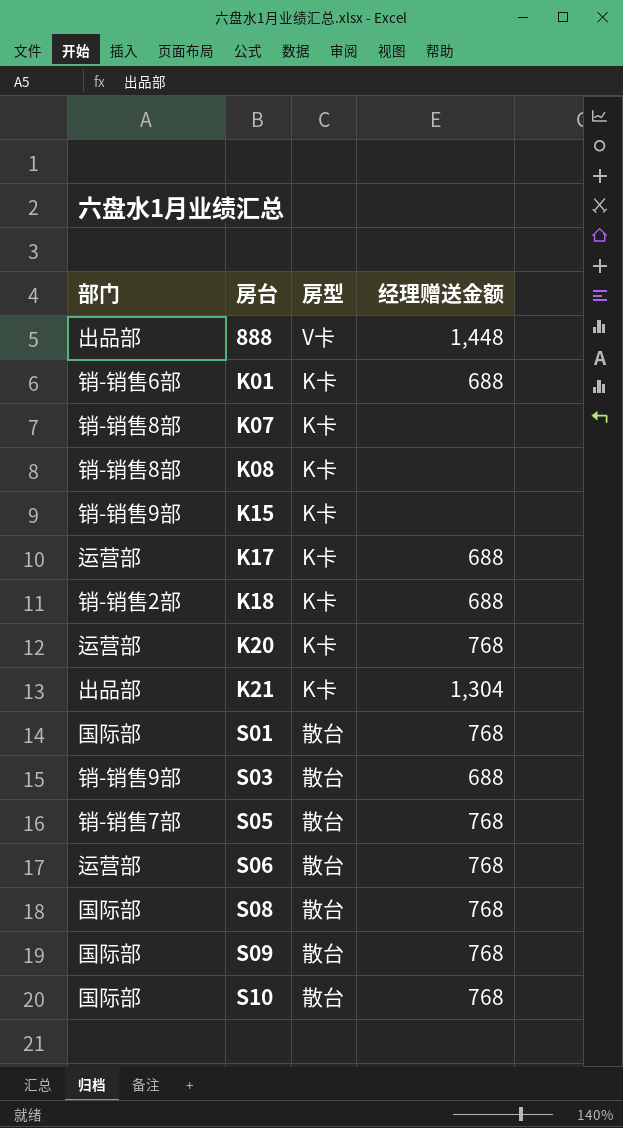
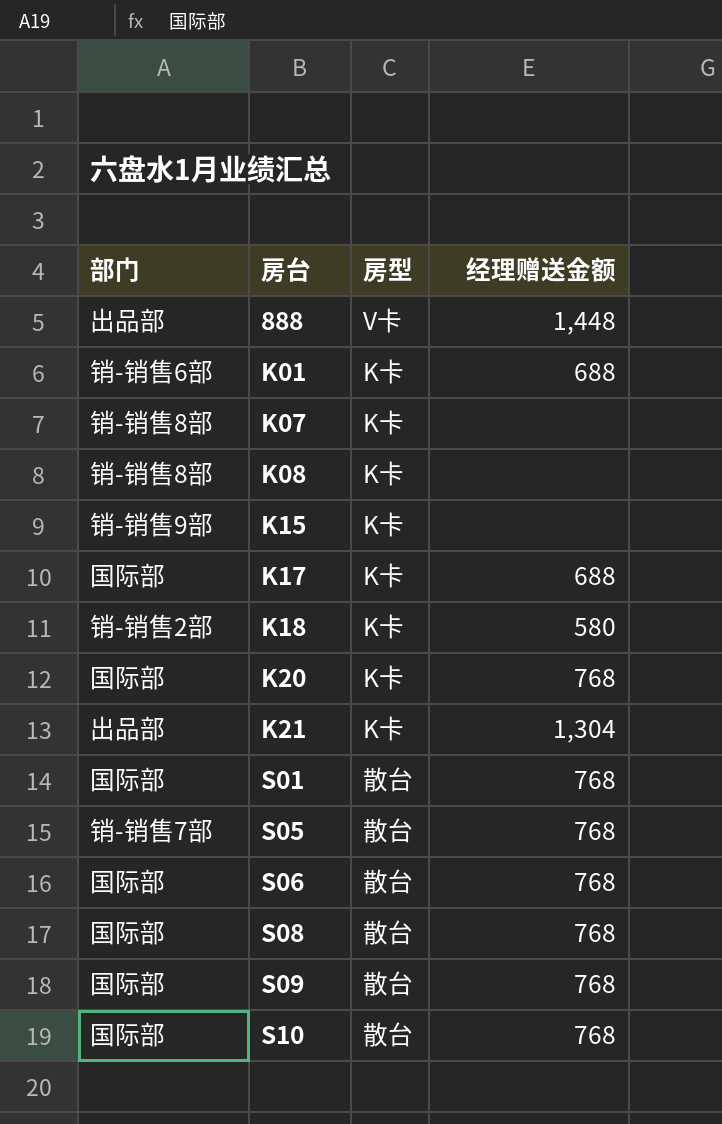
row S03: 销-销售9部 | 散台 | 688 -> none
K17 | 部门: 运营部 -> 国际部
K18 | 经理赠送金额: 688 -> 580
K20 | 部门: 运营部 -> 国际部
S06 | 部门: 运营部 -> 国际部

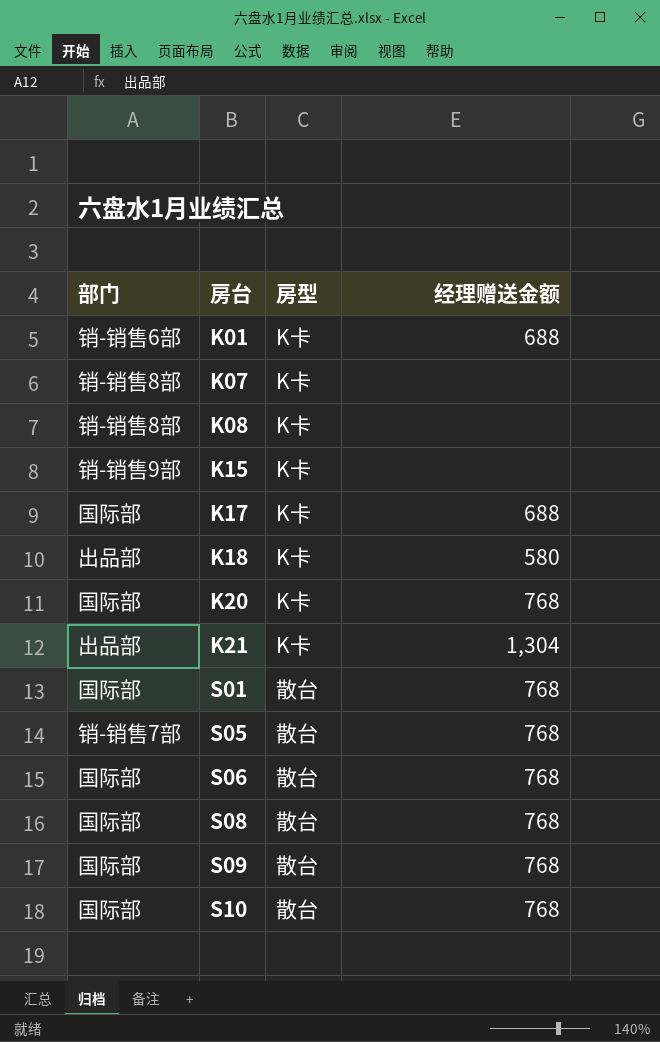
row 888: 出品部 | V卡 | 1,448 -> none
K18 | 部门: 销-销售2部 -> 出品部

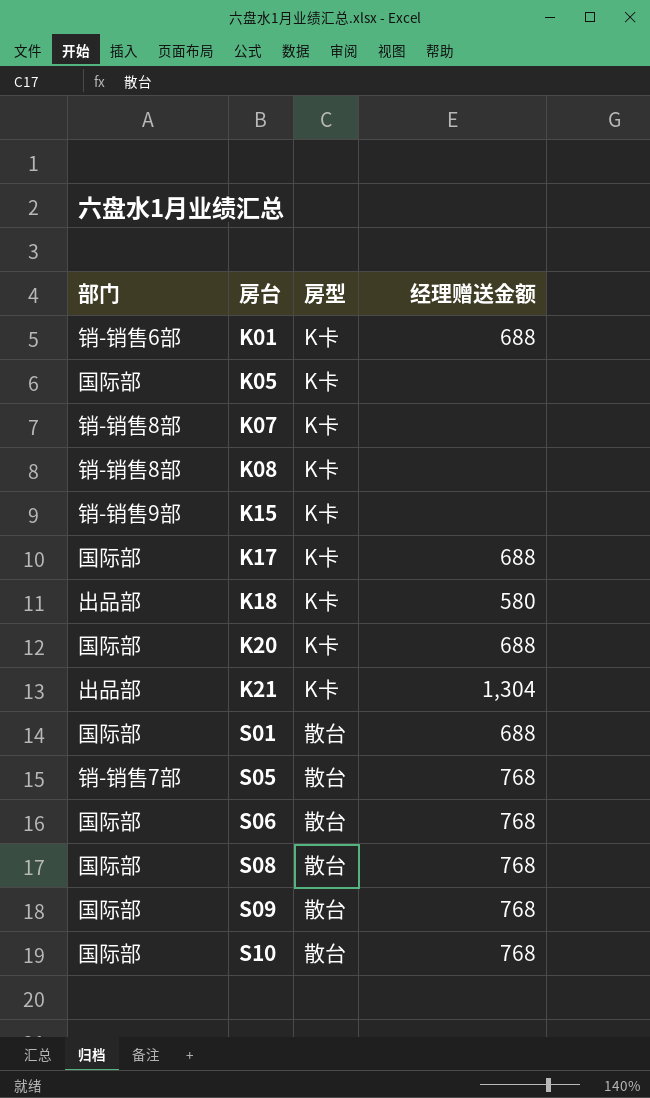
row K05: none -> 国际部 | K卡 | none
K20 | 经理赠送金额: 768 -> 688
S01 | 经理赠送金额: 768 -> 688

